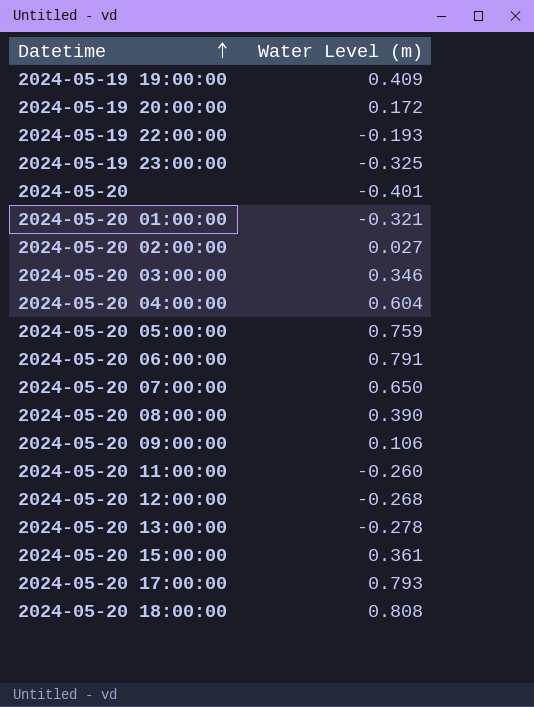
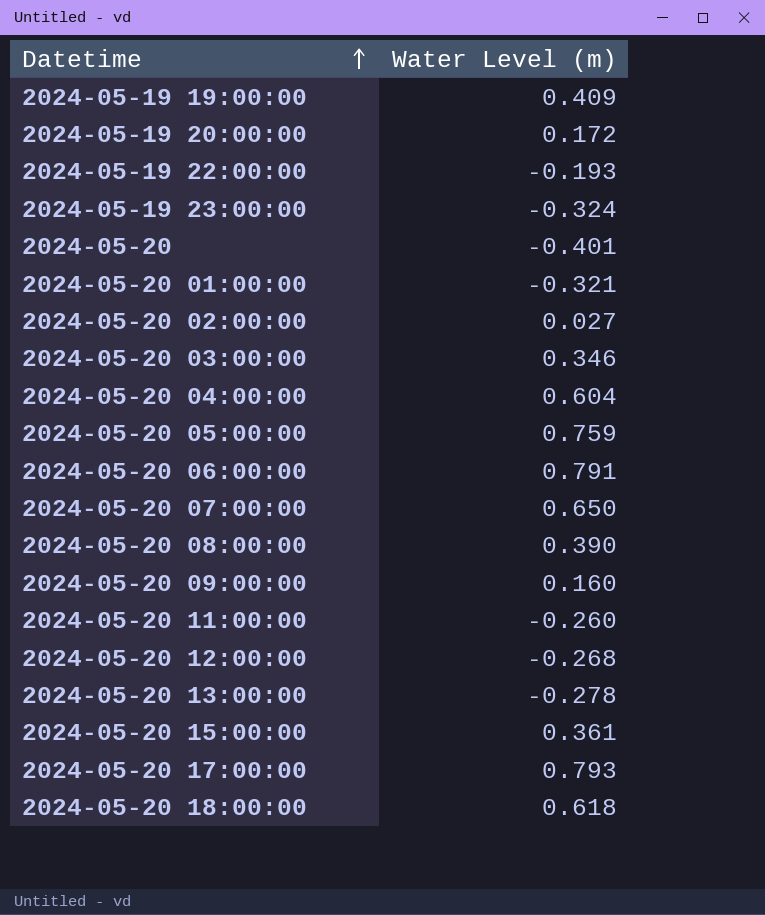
2024-05-19 23:00:00 | Water Level (m): -0.325 -> -0.324
2024-05-20 09:00:00 | Water Level (m): 0.106 -> 0.160
2024-05-20 18:00:00 | Water Level (m): 0.808 -> 0.618

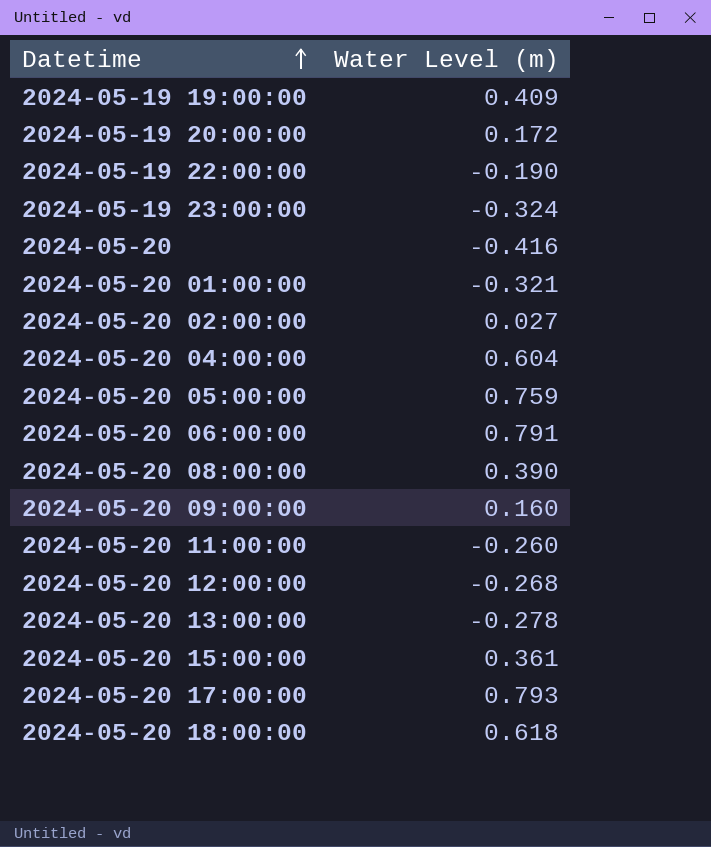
row 2024-05-20 03:00:00: 0.346 -> none
row 2024-05-20 07:00:00: 0.650 -> none
2024-05-19 22:00:00 | Water Level (m): -0.193 -> -0.190
2024-05-20 | Water Level (m): -0.401 -> -0.416

